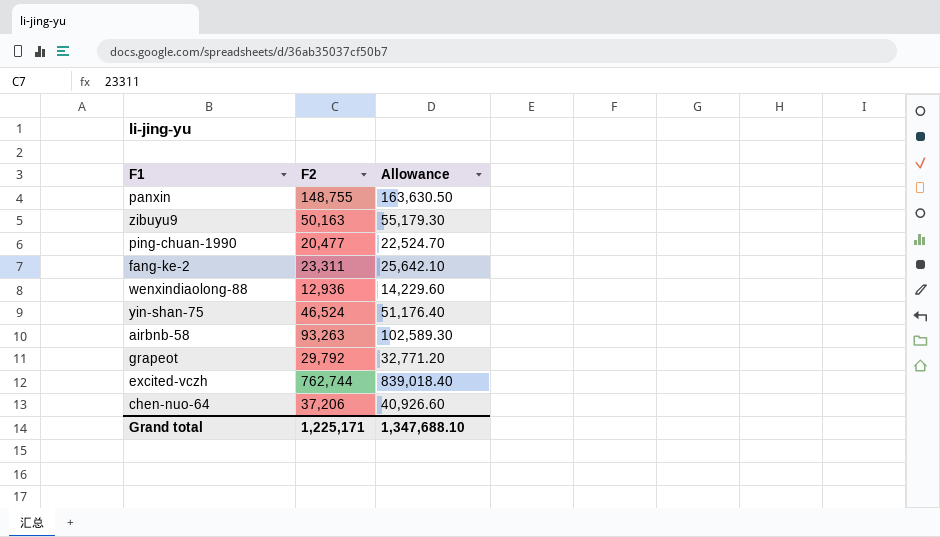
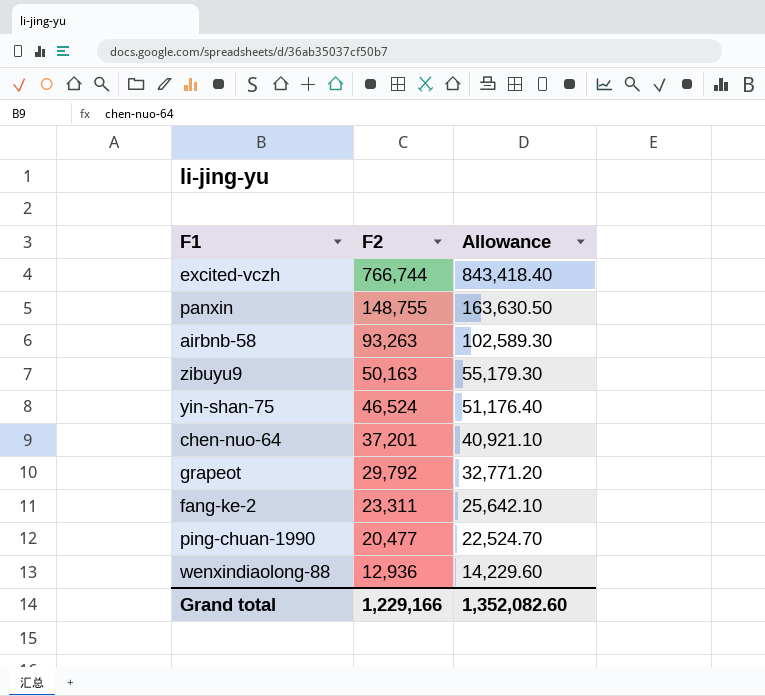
row order: none -> F2 descending
excited-vczh | F2: 762,744 -> 766,744
excited-vczh | Allowance: 839,018.40 -> 843,418.40
chen-nuo-64 | F2: 37,206 -> 37,201
chen-nuo-64 | Allowance: 40,926.60 -> 40,921.10
Grand total | F2: 1,225,171 -> 1,229,166
Grand total | Allowance: 1,347,688.10 -> 1,352,082.60

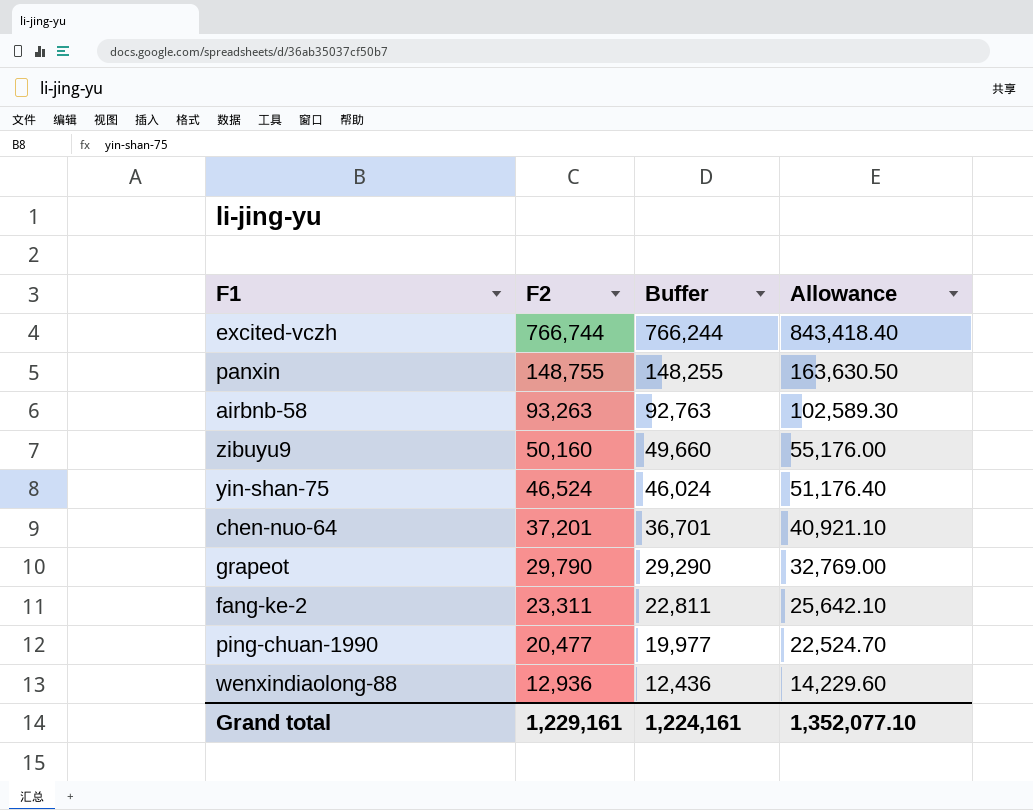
column Buffer | formula: none -> [F2] - 500
zibuyu9 | F2: 50,163 -> 50,160
zibuyu9 | Allowance: 55,179.30 -> 55,176.00
grapeot | F2: 29,792 -> 29,790
grapeot | Allowance: 32,771.20 -> 32,769.00
Grand total | F2: 1,229,166 -> 1,229,161
Grand total | Allowance: 1,352,082.60 -> 1,352,077.10

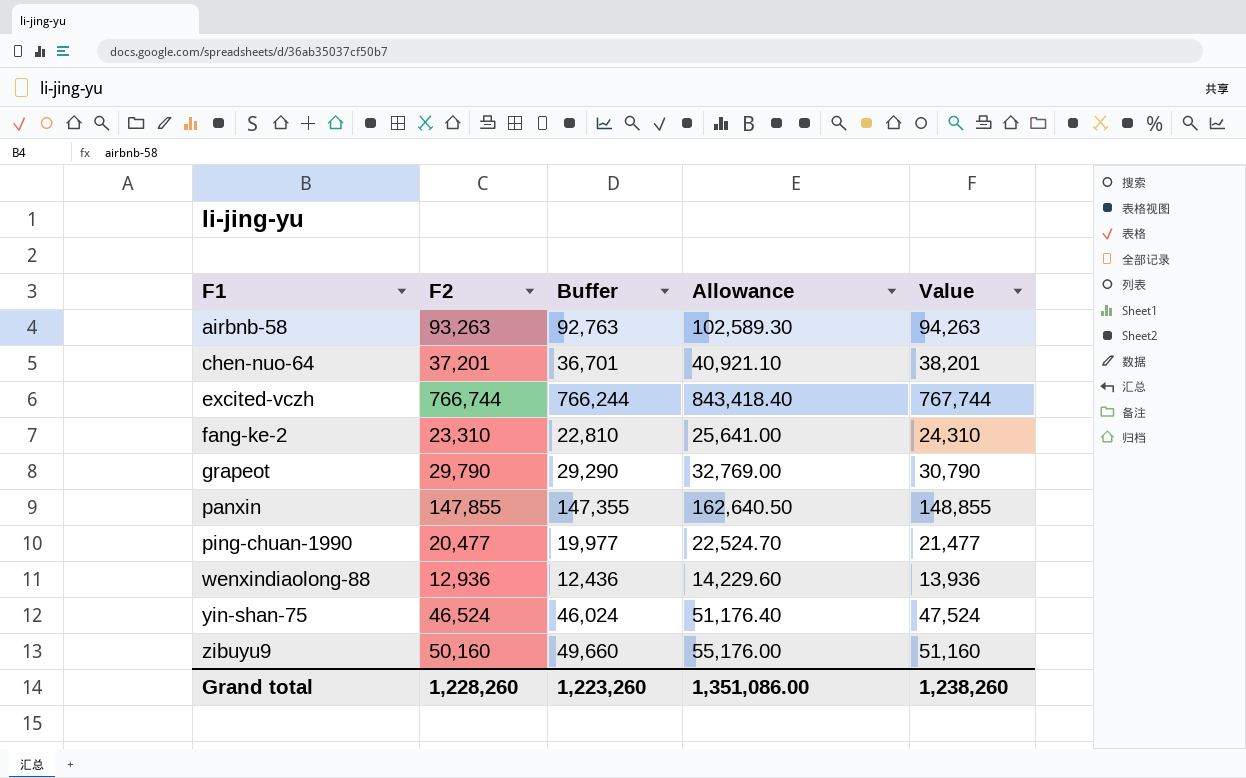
row order: F2 descending -> F1 ascending
column Value | formula: none -> [F2] + 1000
fang-ke-2 | F2: 23,311 -> 23,310
fang-ke-2 | Buffer: 22,811 -> 22,810
fang-ke-2 | Allowance: 25,642.10 -> 25,641.00
panxin | F2: 148,755 -> 147,855
panxin | Buffer: 148,255 -> 147,355
panxin | Allowance: 163,630.50 -> 162,640.50
Grand total | F2: 1,229,161 -> 1,228,260
Grand total | Buffer: 1,224,161 -> 1,223,260
Grand total | Allowance: 1,352,077.10 -> 1,351,086.00

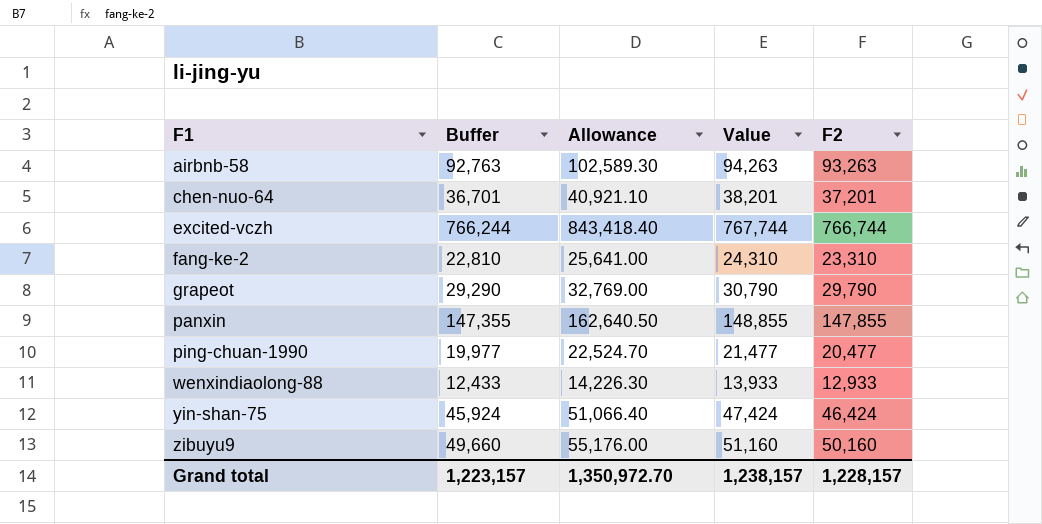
column F2 | position: 2 -> 5
wenxindiaolong-88 | Buffer: 12,436 -> 12,433
wenxindiaolong-88 | Allowance: 14,229.60 -> 14,226.30
wenxindiaolong-88 | Value: 13,936 -> 13,933
wenxindiaolong-88 | F2: 12,936 -> 12,933
yin-shan-75 | Buffer: 46,024 -> 45,924
yin-shan-75 | Allowance: 51,176.40 -> 51,066.40
yin-shan-75 | Value: 47,524 -> 47,424
yin-shan-75 | F2: 46,524 -> 46,424
Grand total | Buffer: 1,223,260 -> 1,223,157
Grand total | Allowance: 1,351,086.00 -> 1,350,972.70
Grand total | Value: 1,238,260 -> 1,238,157
Grand total | F2: 1,228,260 -> 1,228,157

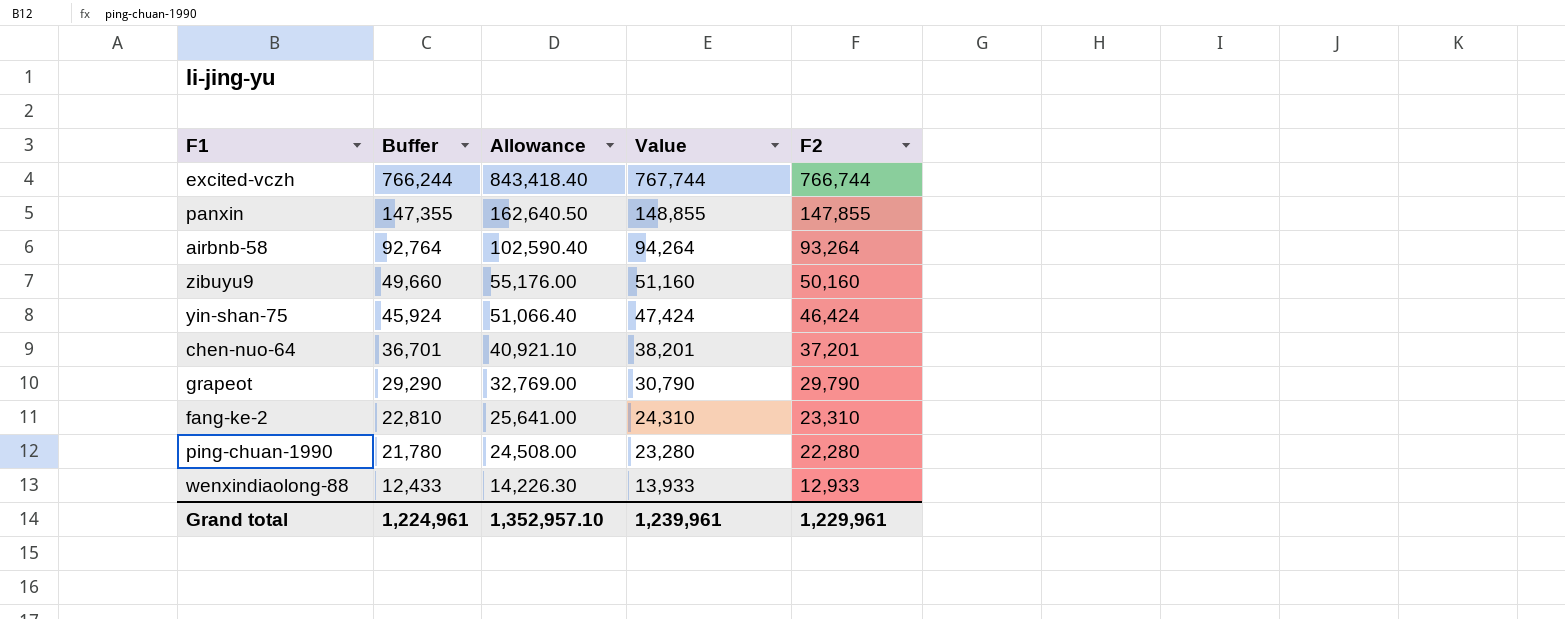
row order: F1 ascending -> Buffer descending
airbnb-58 | Buffer: 92,763 -> 92,764
airbnb-58 | Allowance: 102,589.30 -> 102,590.40
airbnb-58 | Value: 94,263 -> 94,264
airbnb-58 | F2: 93,263 -> 93,264
ping-chuan-1990 | Buffer: 19,977 -> 21,780
ping-chuan-1990 | Allowance: 22,524.70 -> 24,508.00
ping-chuan-1990 | Value: 21,477 -> 23,280
ping-chuan-1990 | F2: 20,477 -> 22,280
Grand total | Buffer: 1,223,157 -> 1,224,961
Grand total | Allowance: 1,350,972.70 -> 1,352,957.10
Grand total | Value: 1,238,157 -> 1,239,961
Grand total | F2: 1,228,157 -> 1,229,961

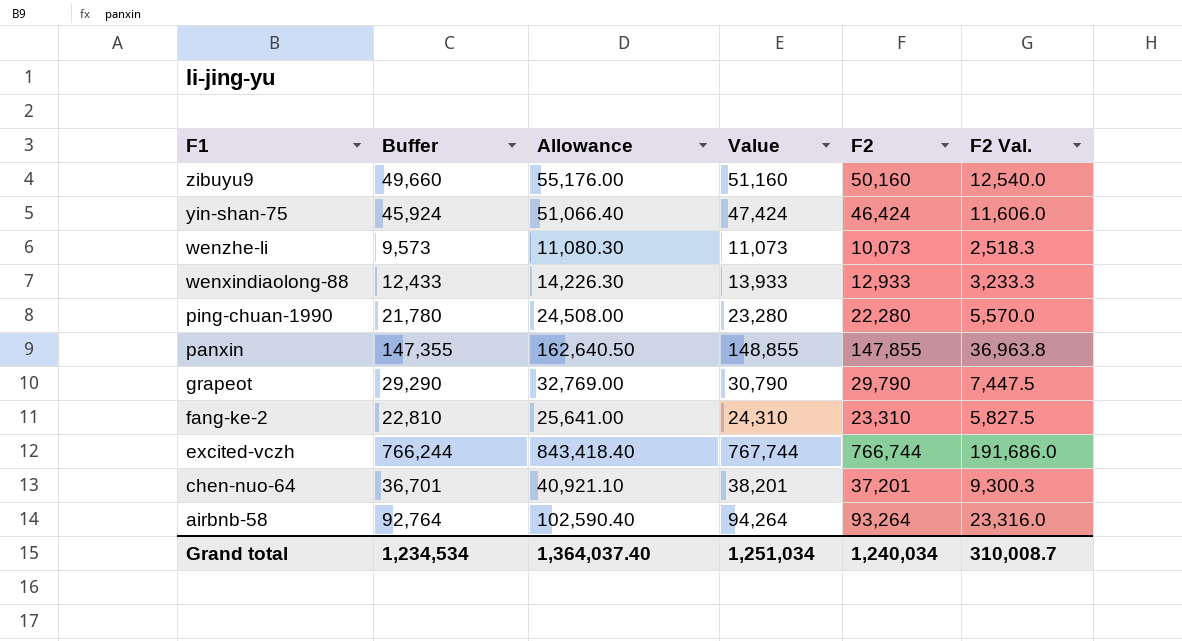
row order: Buffer descending -> F1 descending
column F2 Val. | formula: none -> [F2] * 0.25
row wenzhe-li: none -> 9,573 | 11,080.30 | 11,073 | 10,073 | 2,518.3
Grand total | Buffer: 1,224,961 -> 1,234,534
Grand total | Allowance: 1,352,957.10 -> 1,364,037.40
Grand total | Value: 1,239,961 -> 1,251,034
Grand total | F2: 1,229,961 -> 1,240,034

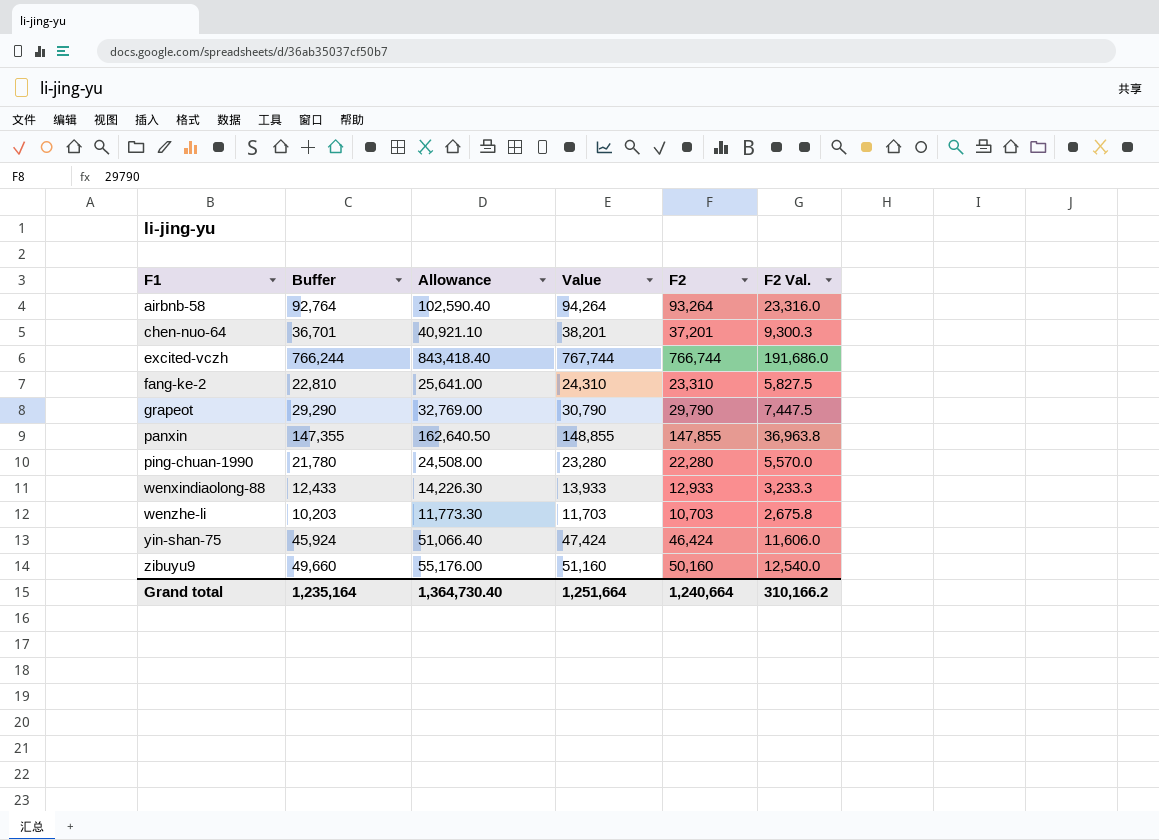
row order: F1 descending -> F1 ascending
wenzhe-li | Buffer: 9,573 -> 10,203
wenzhe-li | Allowance: 11,080.30 -> 11,773.30
wenzhe-li | Value: 11,073 -> 11,703
wenzhe-li | F2: 10,073 -> 10,703
wenzhe-li | F2 Val.: 2,518.3 -> 2,675.8
Grand total | Buffer: 1,234,534 -> 1,235,164
Grand total | Allowance: 1,364,037.40 -> 1,364,730.40
Grand total | Value: 1,251,034 -> 1,251,664
Grand total | F2: 1,240,034 -> 1,240,664
Grand total | F2 Val.: 310,008.7 -> 310,166.2

